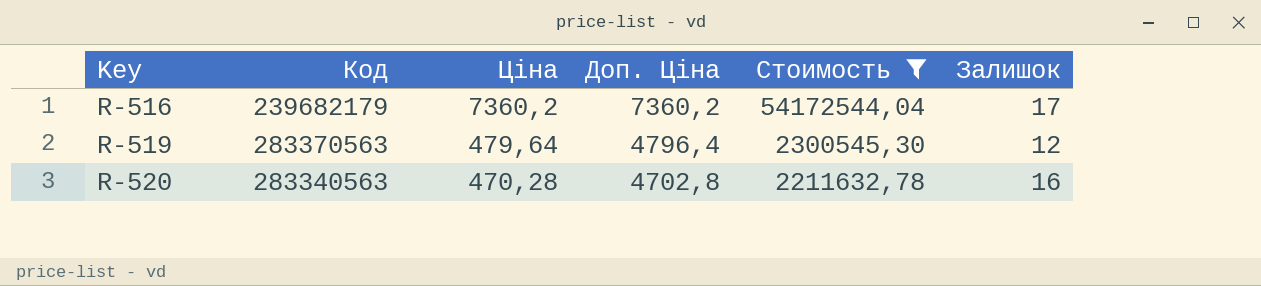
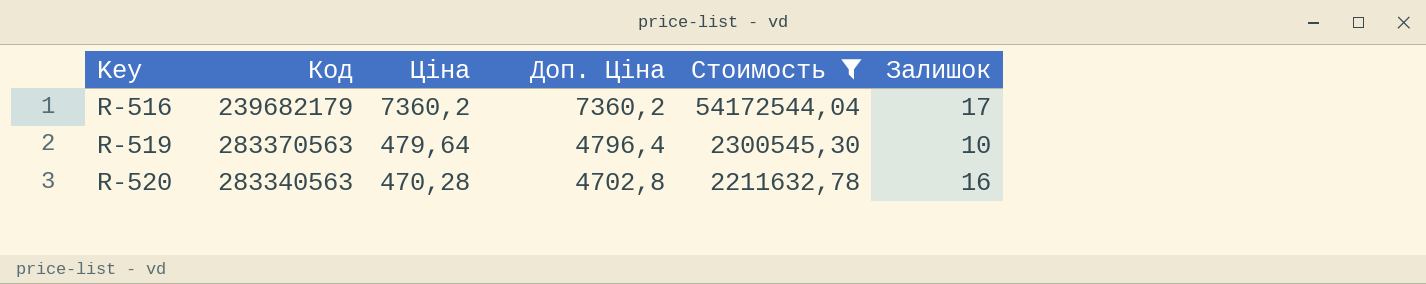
R-519 | Залишок: 12 -> 10

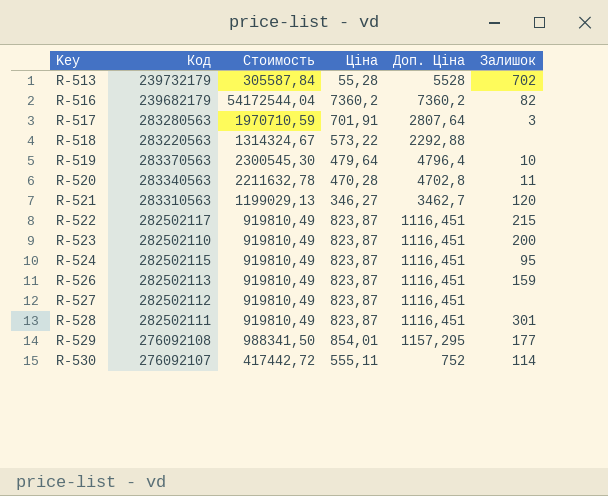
filter: Стоимость >= 2211632,78 -> none
column Стоимость | position: 5 -> 3
R-516 | Залишок: 17 -> 82
R-520 | Залишок: 16 -> 11

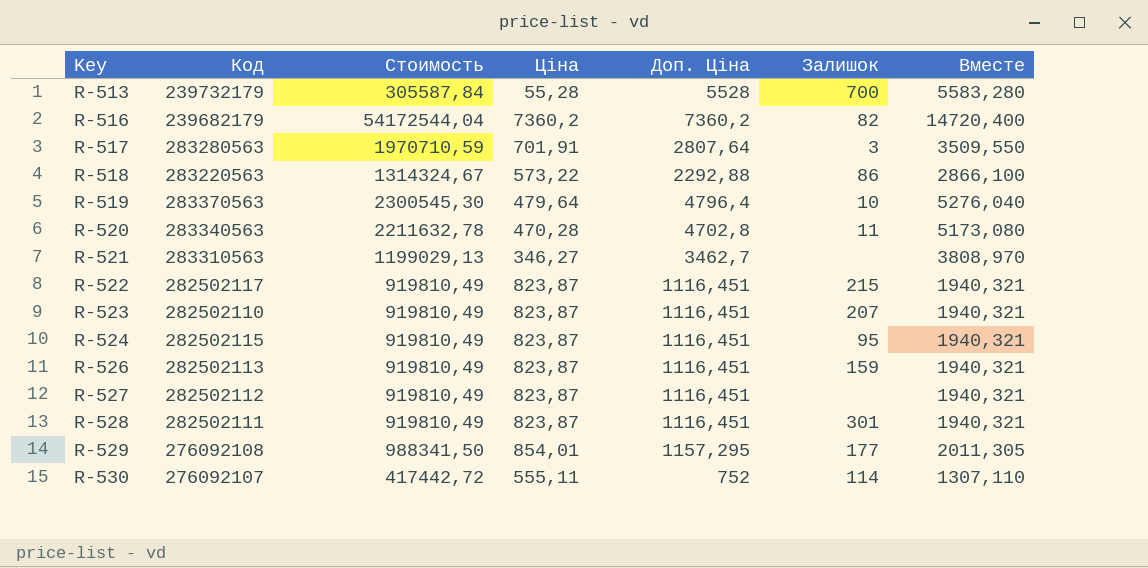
column Вместе | formula: none -> [Ціна] + [Доп. Ціна]
R-513 | Залишок: 702 -> 700
R-518 | Залишок: none -> 86
R-521 | Залишок: 120 -> none
R-523 | Залишок: 200 -> 207

